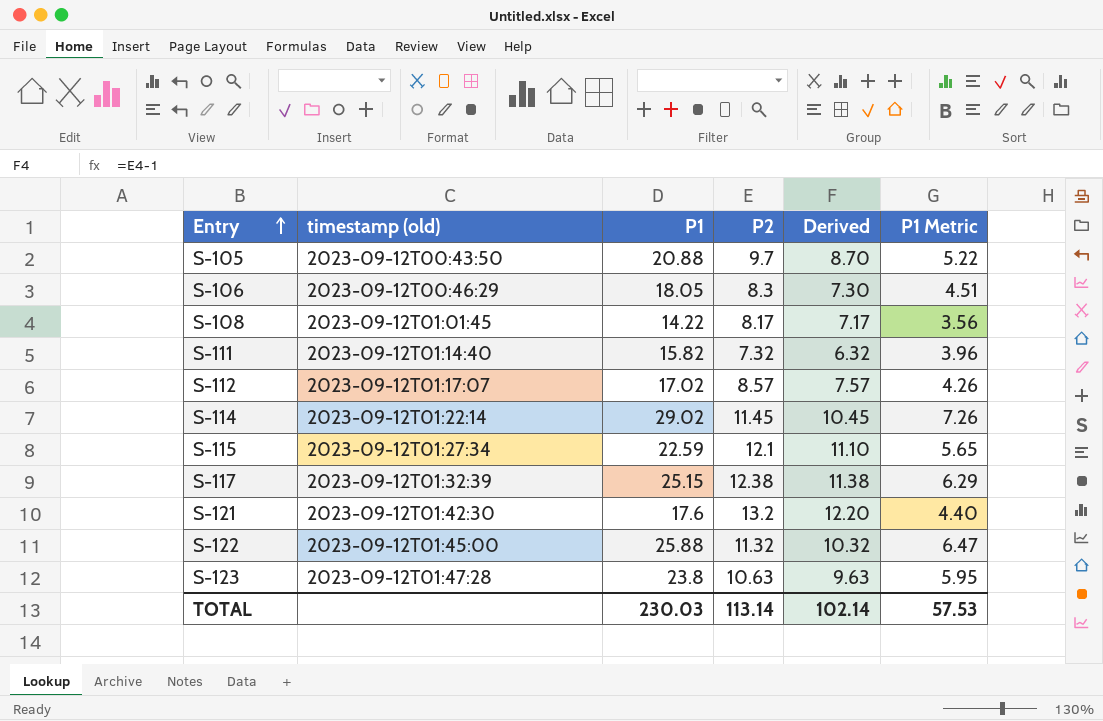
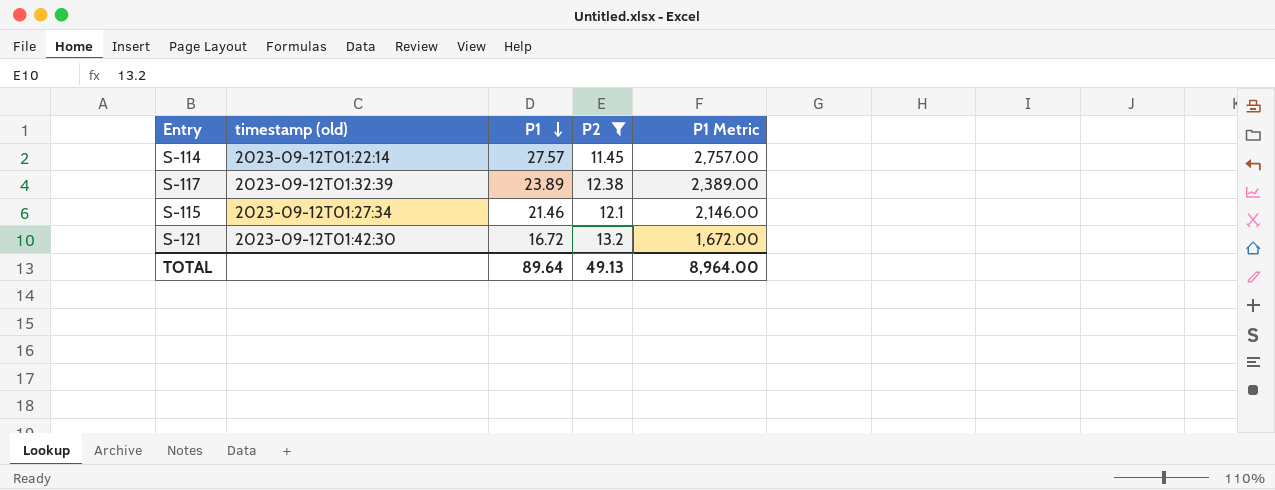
filter: none -> P2 >= 11.45
row order: Entry ascending -> P1 descending
column Derived | formula: [P2] - 1 -> none
column P1 Metric | formula: [P1] * 0.25 -> [P1] * 100
S-114 | P1: 29.02 -> 27.57
S-117 | P1: 25.15 -> 23.89
S-115 | P1: 22.59 -> 21.46
S-121 | P1: 17.6 -> 16.72
TOTAL | P1: 230.03 -> 89.64
TOTAL | P2: 113.14 -> 49.13
TOTAL | P1 Metric: 57.53 -> 8,964.00

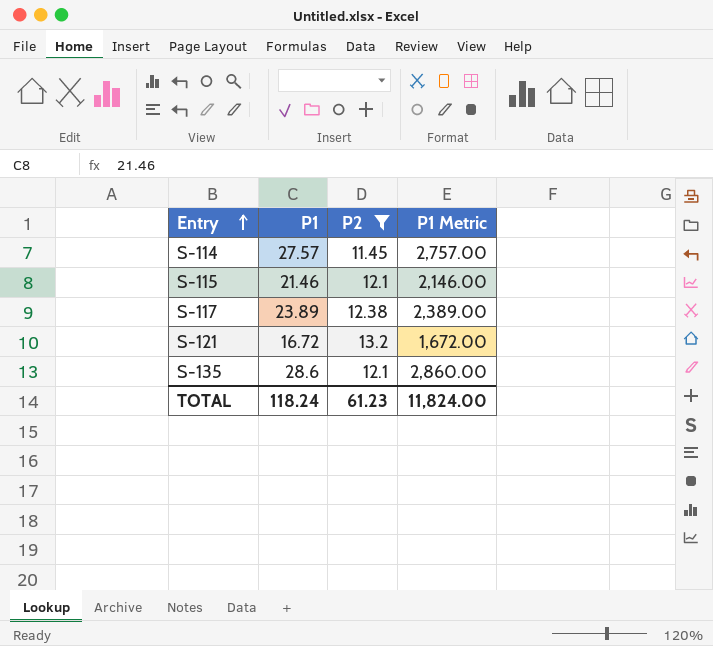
row order: P1 descending -> Entry ascending
column timestamp (old) | position: 2 -> none
row S-135: none -> 28.6 | 12.1 | 2,860.00
TOTAL | P1: 89.64 -> 118.24
TOTAL | P2: 49.13 -> 61.23
TOTAL | P1 Metric: 8,964.00 -> 11,824.00

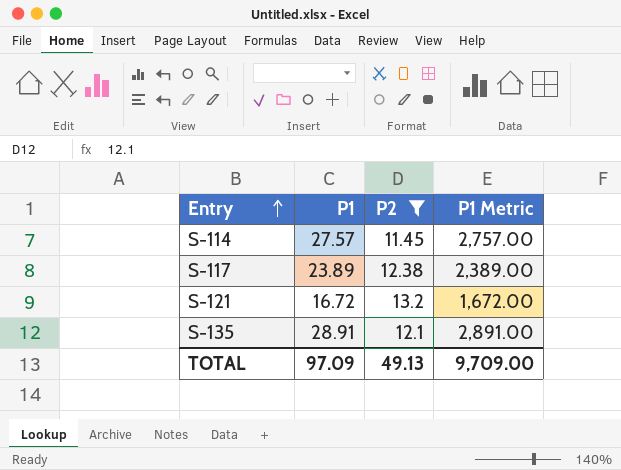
row S-115: 21.46 | 12.1 | 2,146.00 -> none
S-135 | P1: 28.6 -> 28.91
S-135 | P1 Metric: 2,860.00 -> 2,891.00
TOTAL | P1: 118.24 -> 97.09
TOTAL | P2: 61.23 -> 49.13
TOTAL | P1 Metric: 11,824.00 -> 9,709.00

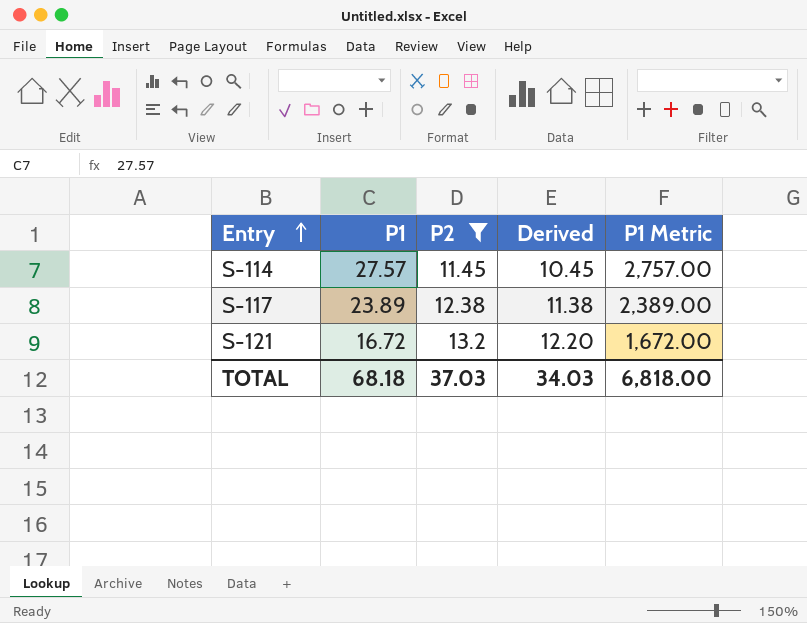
column Derived | formula: none -> [P2] - 1
row S-135: 28.91 | 12.1 | 2,891.00 -> none
TOTAL | P1: 97.09 -> 68.18
TOTAL | P2: 49.13 -> 37.03
TOTAL | P1 Metric: 9,709.00 -> 6,818.00

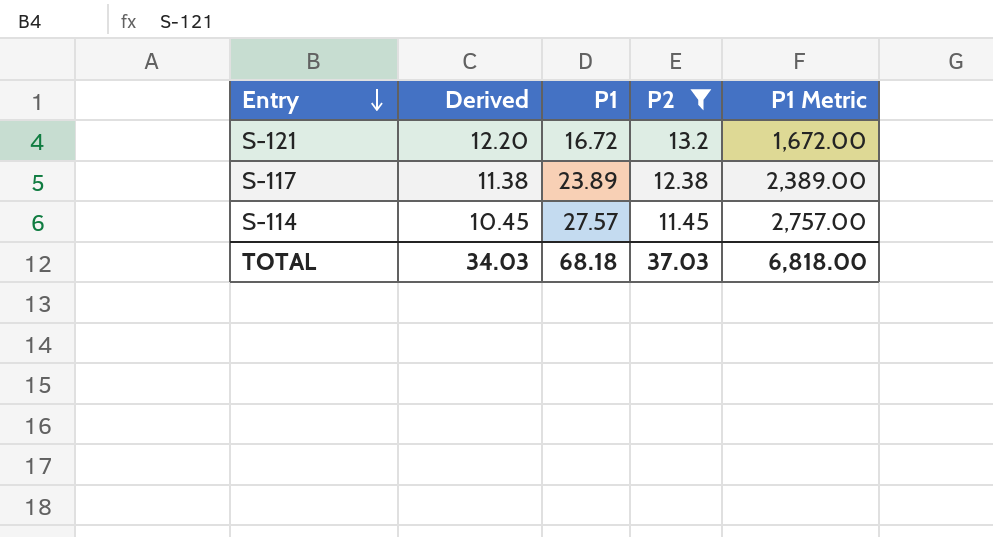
row order: Entry ascending -> Entry descending
column Derived | position: 4 -> 2

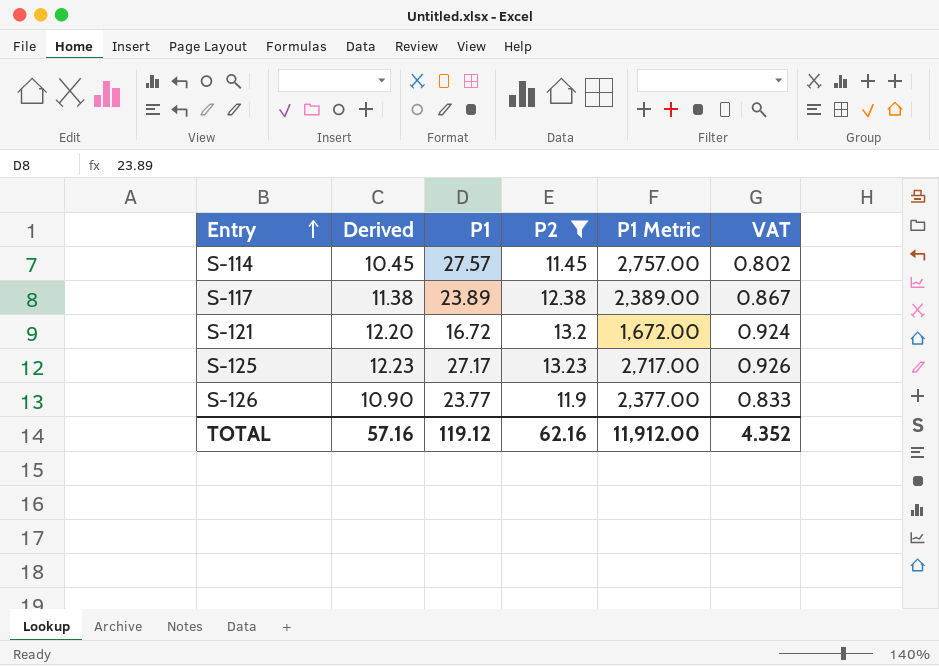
row order: Entry descending -> Entry ascending
column VAT | formula: none -> [P2] * 0.07
row S-125: none -> 12.23 | 27.17 | 13.23 | 2,717.00 | 0.926
row S-126: none -> 10.90 | 23.77 | 11.9 | 2,377.00 | 0.833
TOTAL | Derived: 34.03 -> 57.16
TOTAL | P1: 68.18 -> 119.12
TOTAL | P2: 37.03 -> 62.16
TOTAL | P1 Metric: 6,818.00 -> 11,912.00

